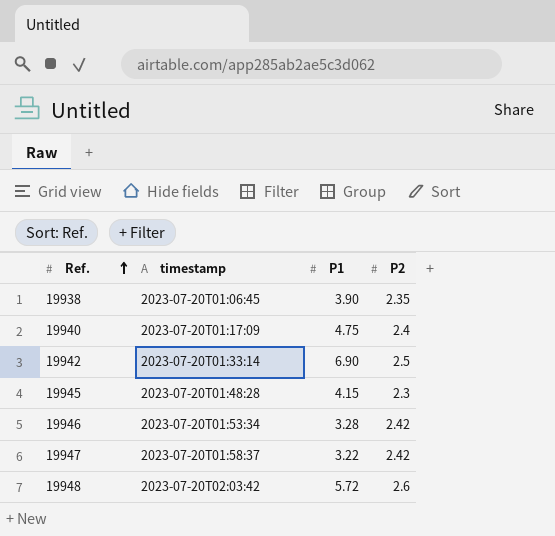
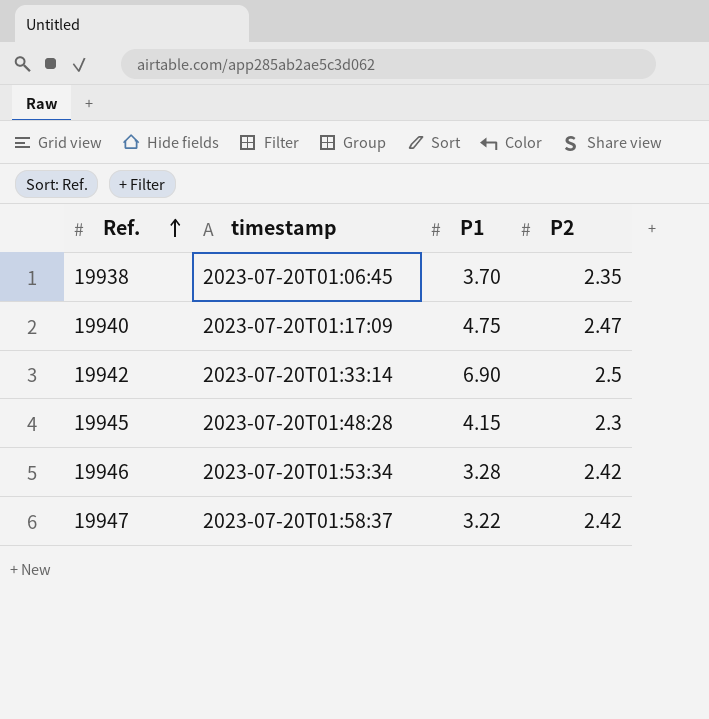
row 19948: 2023-07-20T02:03:42 | 5.72 | 2.6 -> none
19938 | P1: 3.90 -> 3.70
19940 | P2: 2.4 -> 2.47

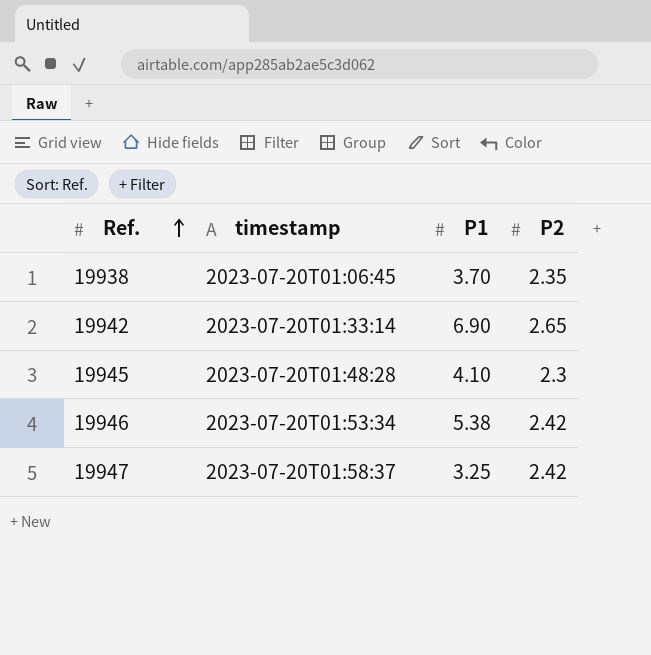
row 19940: 2023-07-20T01:17:09 | 4.75 | 2.47 -> none
19942 | P2: 2.5 -> 2.65
19945 | P1: 4.15 -> 4.10
19946 | P1: 3.28 -> 5.38
19947 | P1: 3.22 -> 3.25

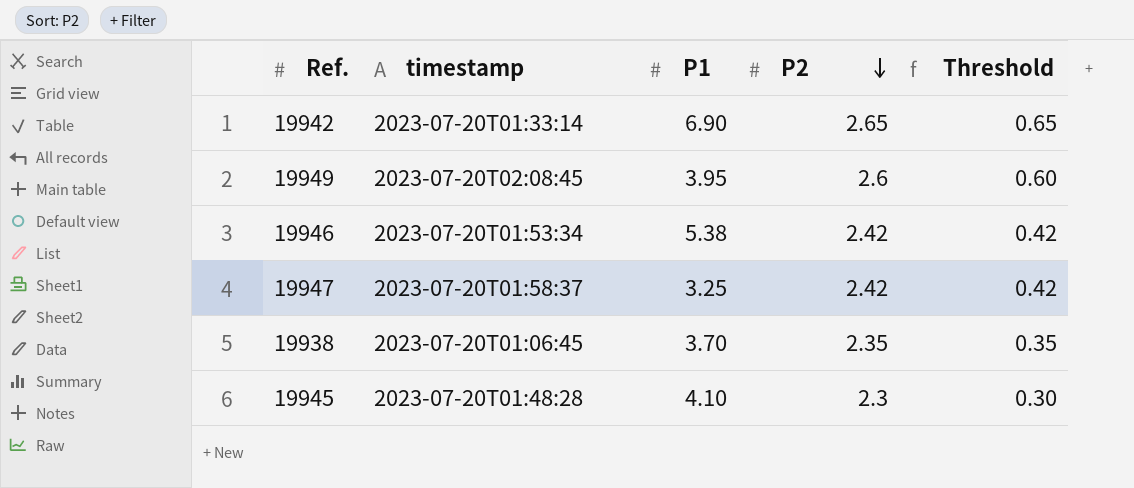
row order: Ref. ascending -> P2 descending
column Threshold | formula: none -> [P2] - 2
row 19949: none -> 2023-07-20T02:08:45 | 3.95 | 2.6 | 0.60

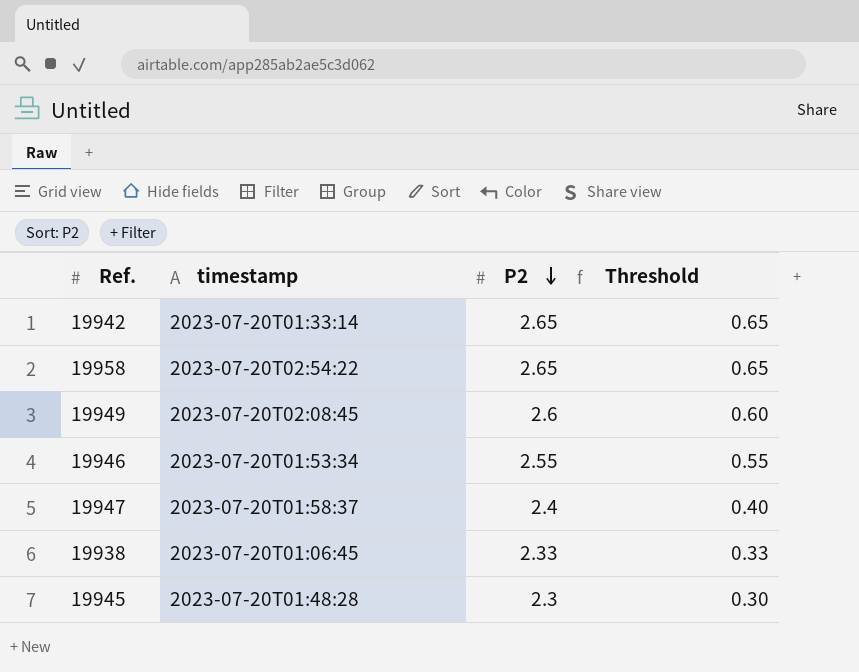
column P1 | position: 3 -> none
row 19958: none -> 2023-07-20T02:54:22 | 2.65 | 0.65
19946 | P2: 2.42 -> 2.55
19946 | Threshold: 0.42 -> 0.55
19947 | P2: 2.42 -> 2.4
19947 | Threshold: 0.42 -> 0.40
19938 | P2: 2.35 -> 2.33
19938 | Threshold: 0.35 -> 0.33

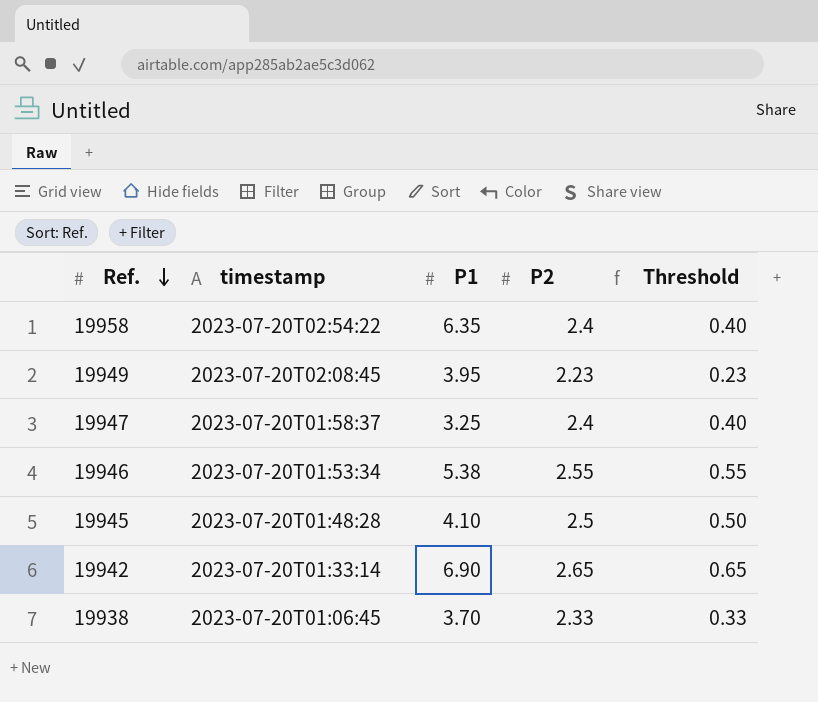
row order: P2 descending -> Ref. descending
column P1 | position: none -> 3
19958 | P2: 2.65 -> 2.4
19958 | Threshold: 0.65 -> 0.40
19949 | P2: 2.6 -> 2.23
19949 | Threshold: 0.60 -> 0.23
19945 | P2: 2.3 -> 2.5
19945 | Threshold: 0.30 -> 0.50

